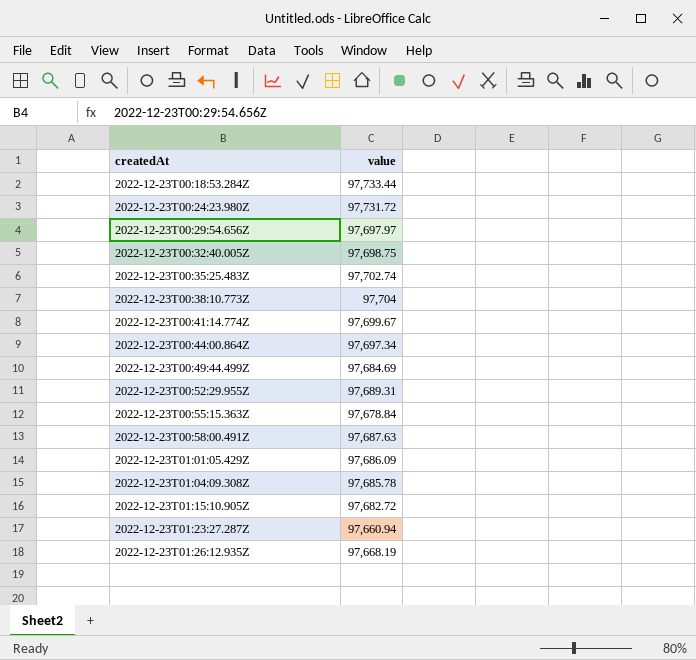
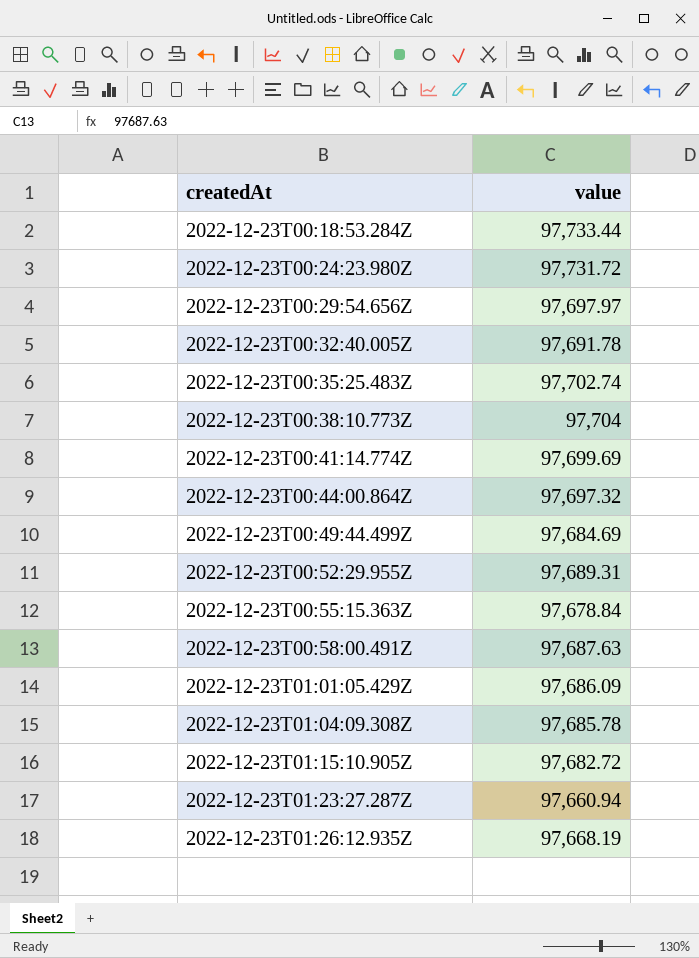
2022-12-23T00:32:40.005Z | value: 97,698.75 -> 97,691.78
2022-12-23T00:41:14.774Z | value: 97,699.67 -> 97,699.69
2022-12-23T00:44:00.864Z | value: 97,697.34 -> 97,697.32

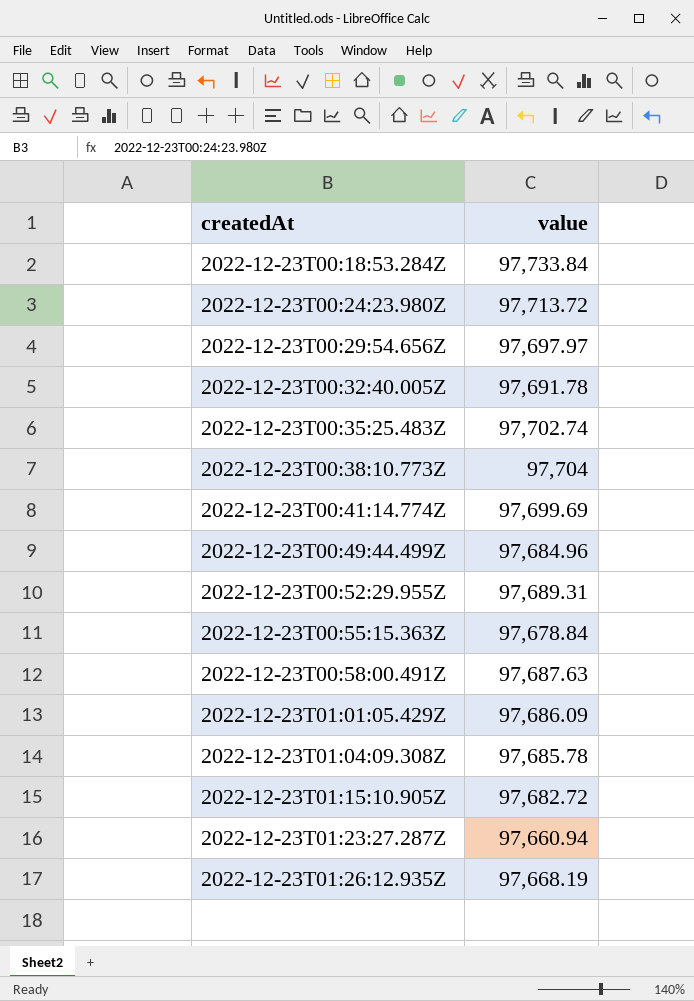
row 2022-12-23T00:44:00.864Z: 97,697.32 -> none
2022-12-23T00:18:53.284Z | value: 97,733.44 -> 97,733.84
2022-12-23T00:24:23.980Z | value: 97,731.72 -> 97,713.72
2022-12-23T00:49:44.499Z | value: 97,684.69 -> 97,684.96

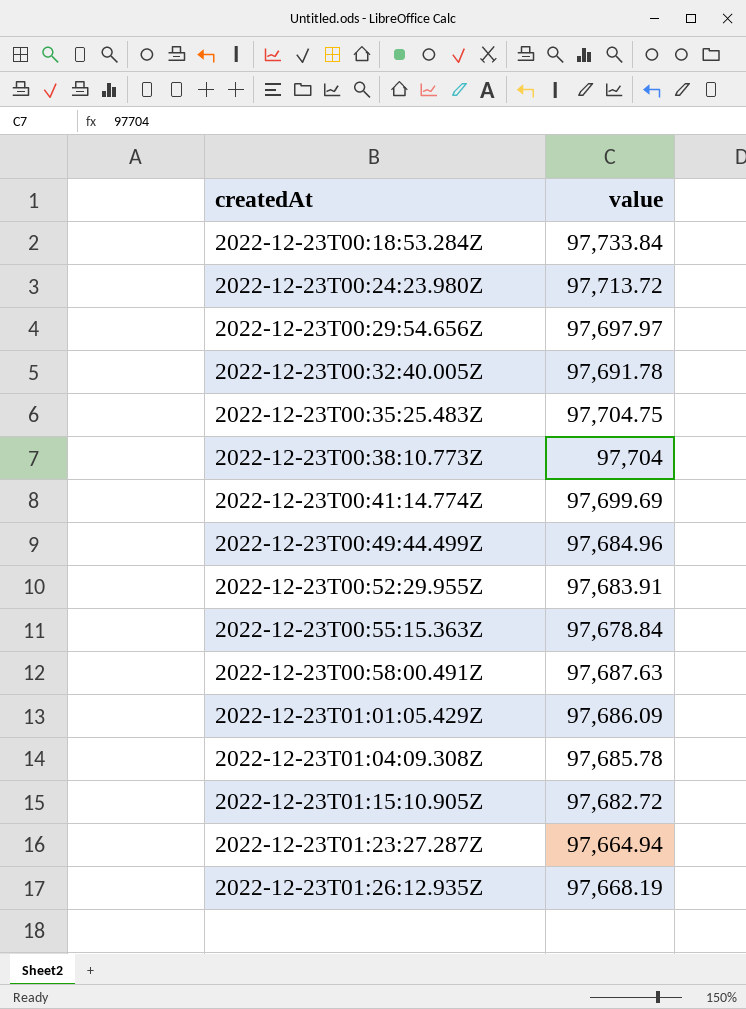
2022-12-23T00:35:25.483Z | value: 97,702.74 -> 97,704.75
2022-12-23T00:52:29.955Z | value: 97,689.31 -> 97,683.91
2022-12-23T01:23:27.287Z | value: 97,660.94 -> 97,664.94

